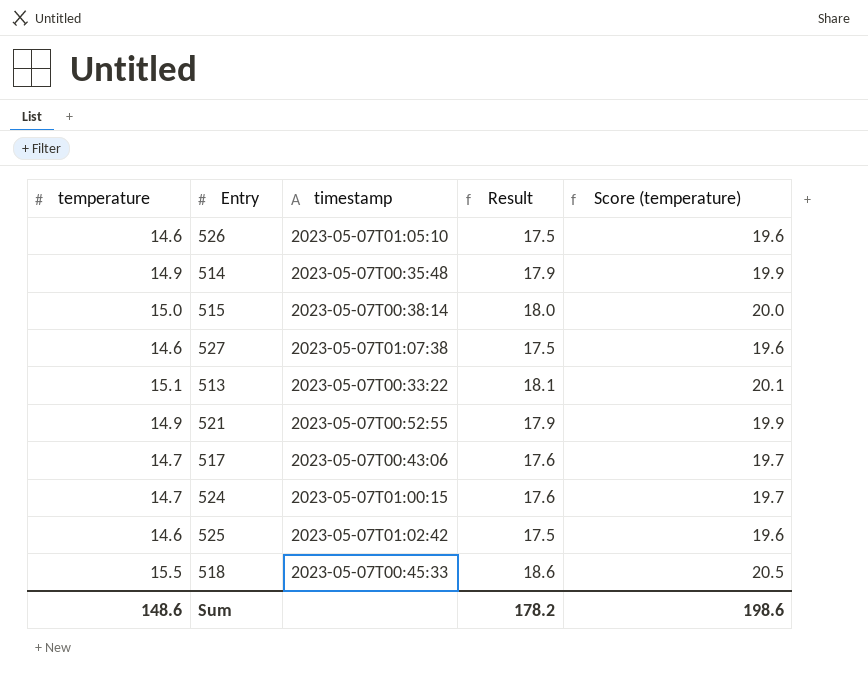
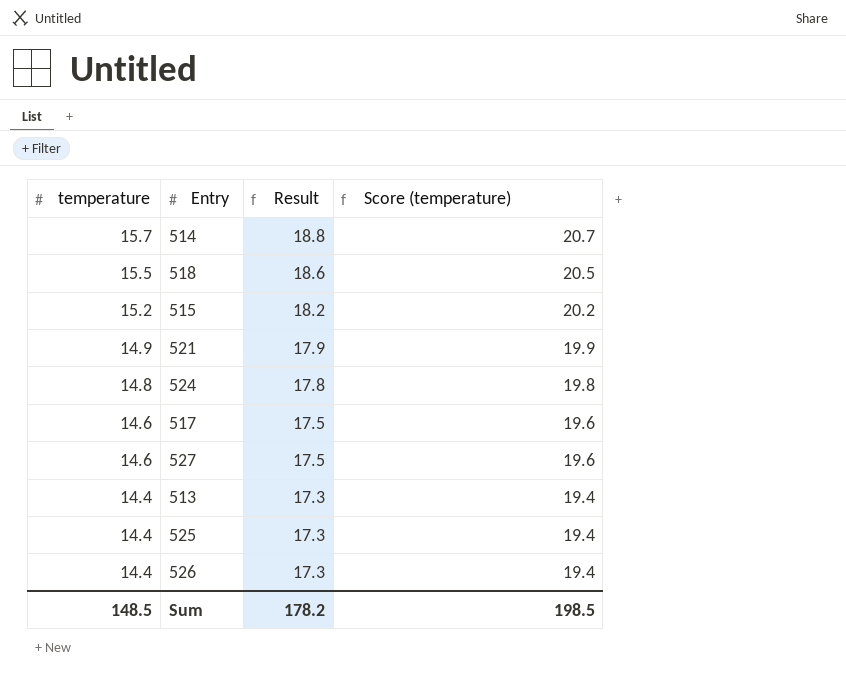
row order: none -> temperature descending
column timestamp | position: 3 -> none
514 | temperature: 14.9 -> 15.7
514 | Result: 17.9 -> 18.8
514 | Score (temperature): 19.9 -> 20.7
515 | temperature: 15.0 -> 15.2
515 | Result: 18.0 -> 18.2
515 | Score (temperature): 20.0 -> 20.2
524 | temperature: 14.7 -> 14.8
524 | Result: 17.6 -> 17.8
524 | Score (temperature): 19.7 -> 19.8
517 | temperature: 14.7 -> 14.6
517 | Result: 17.6 -> 17.5
517 | Score (temperature): 19.7 -> 19.6
513 | temperature: 15.1 -> 14.4
513 | Result: 18.1 -> 17.3
513 | Score (temperature): 20.1 -> 19.4
525 | temperature: 14.6 -> 14.4
525 | Result: 17.5 -> 17.3
525 | Score (temperature): 19.6 -> 19.4
526 | temperature: 14.6 -> 14.4
526 | Result: 17.5 -> 17.3
526 | Score (temperature): 19.6 -> 19.4
Sum | temperature: 148.6 -> 148.5
Sum | Score (temperature): 198.6 -> 198.5

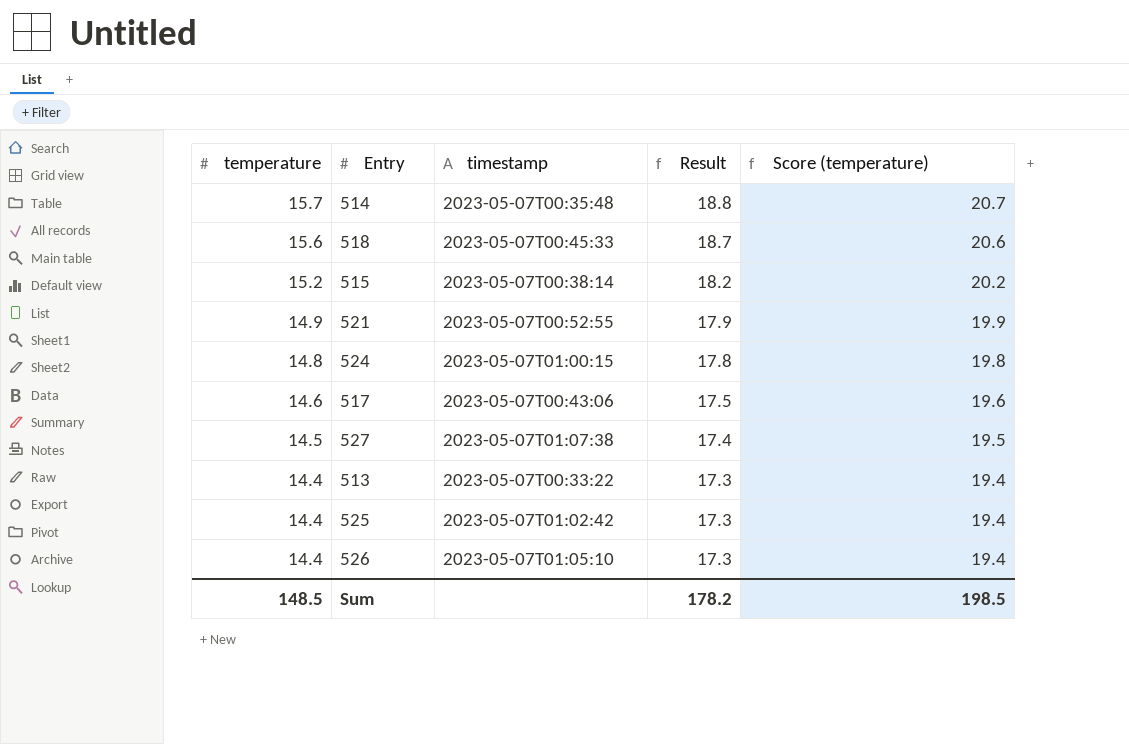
column timestamp | position: none -> 3
518 | temperature: 15.5 -> 15.6
518 | Result: 18.6 -> 18.7
518 | Score (temperature): 20.5 -> 20.6
527 | temperature: 14.6 -> 14.5
527 | Result: 17.5 -> 17.4
527 | Score (temperature): 19.6 -> 19.5

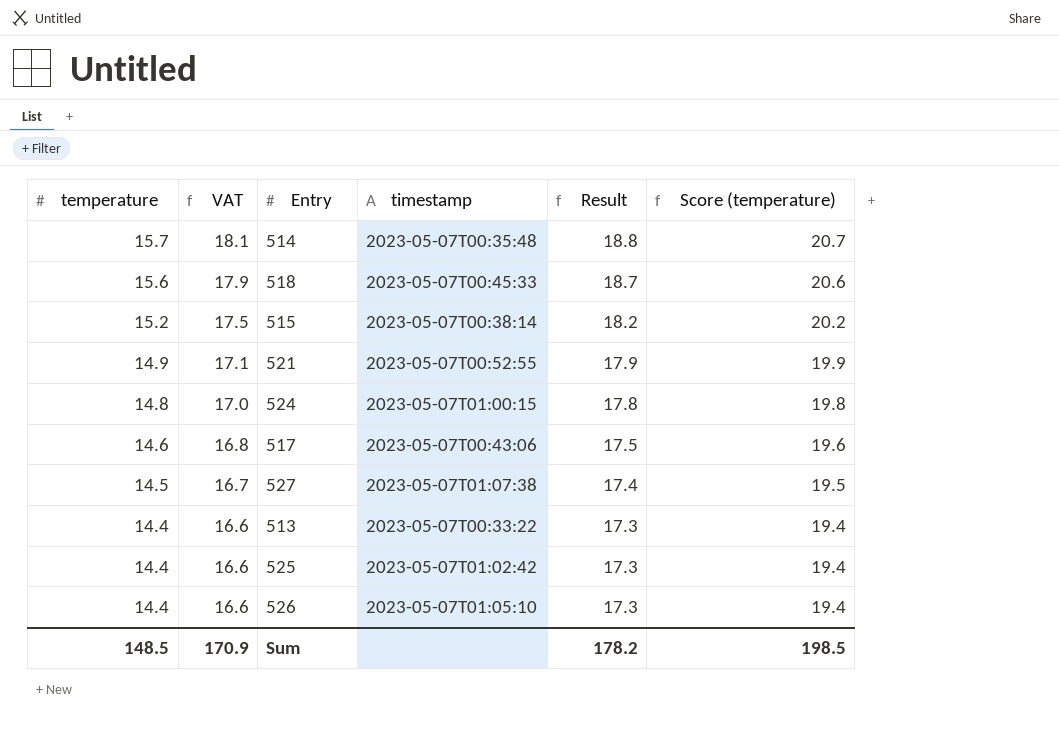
column VAT | formula: none -> [temperature] * 1.15

